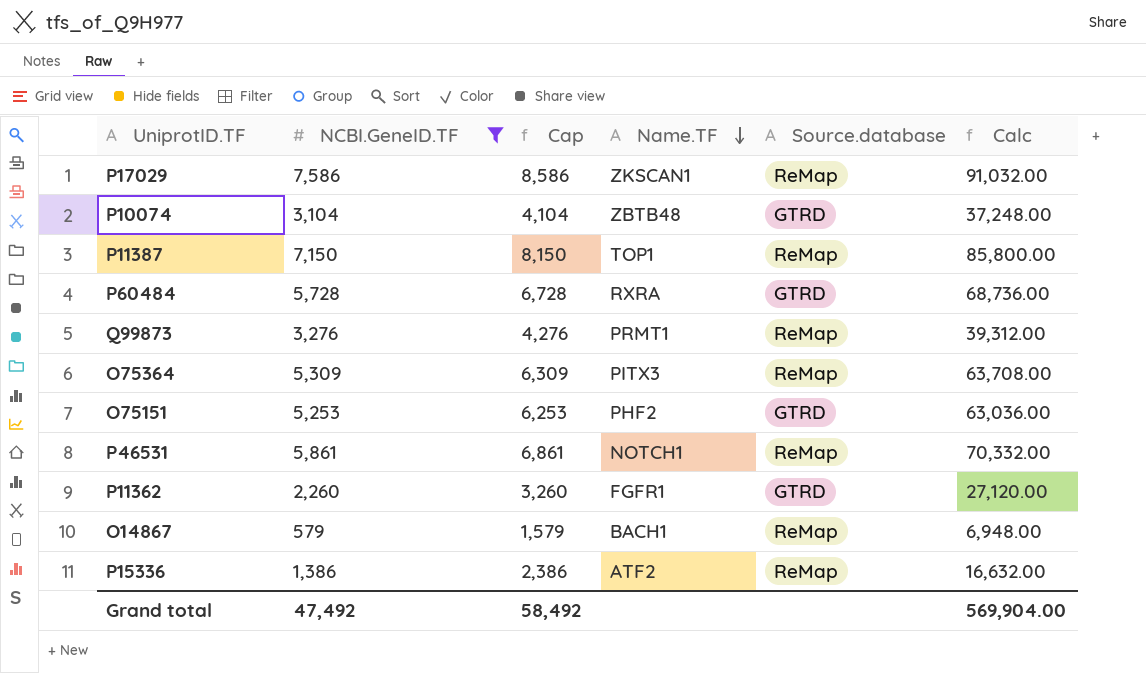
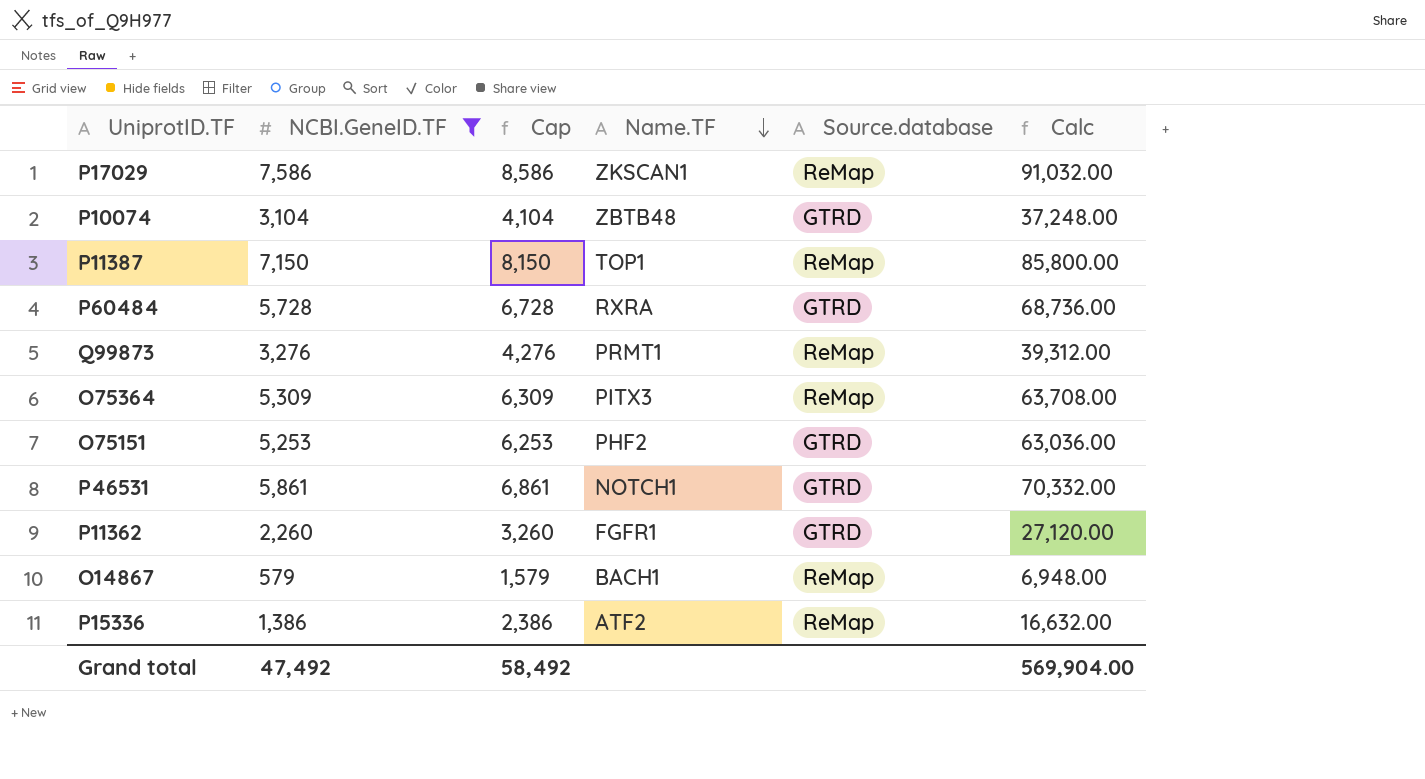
P46531 | Source.database: ReMap -> GTRD

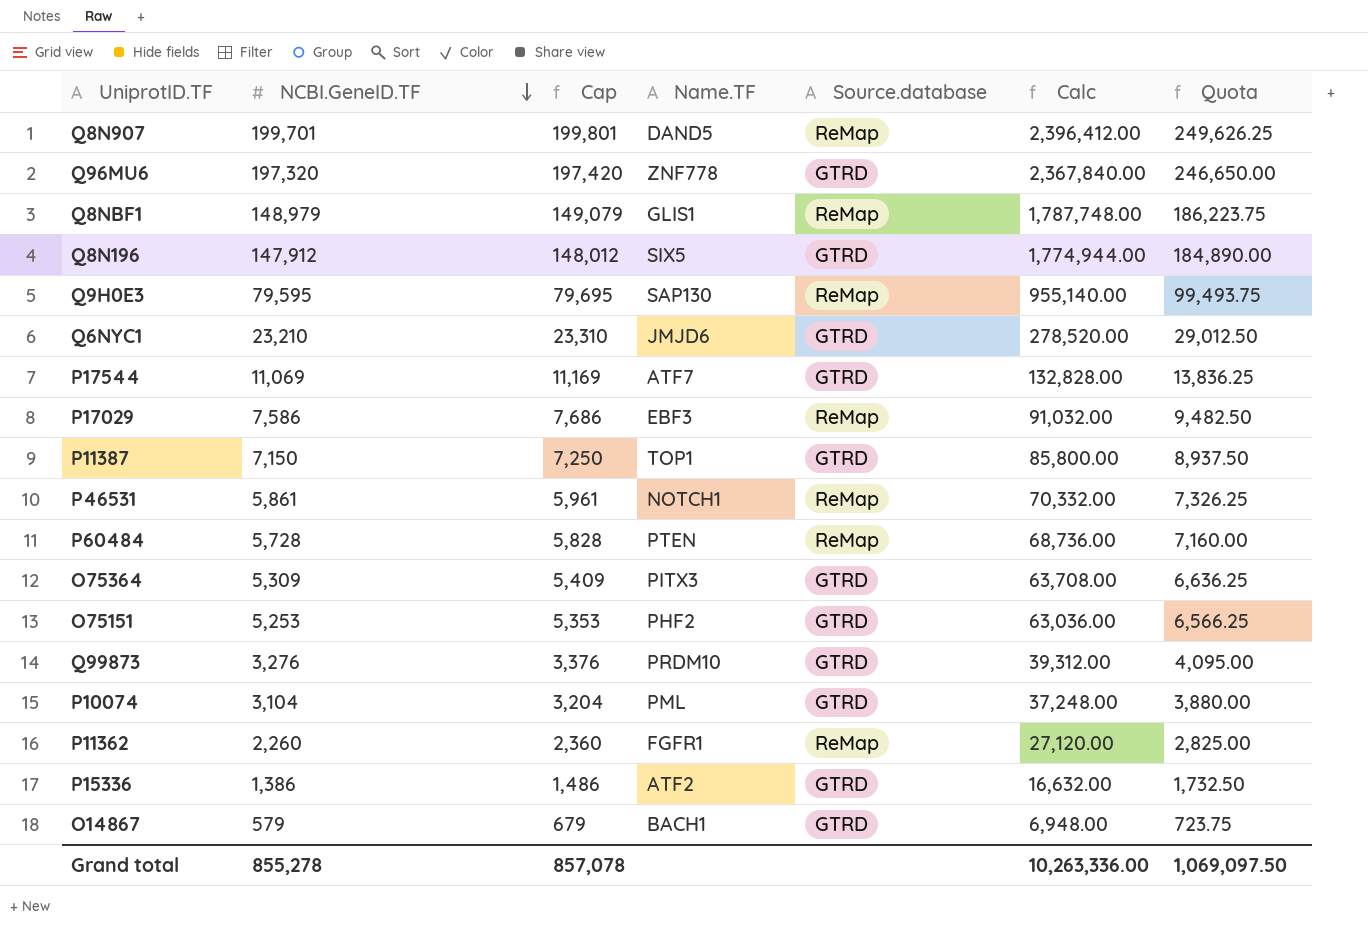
filter: NCBI.GeneID.TF <= 7,586 -> none
row order: Name.TF descending -> NCBI.GeneID.TF descending
column Cap | formula: [NCBI.GeneID.TF] + 1000 -> [NCBI.GeneID.TF] + 100
column Quota | formula: none -> [NCBI.GeneID.TF] * 1.25
P17029 | Name.TF: ZKSCAN1 -> EBF3
P11387 | Source.database: ReMap -> GTRD
P46531 | Source.database: GTRD -> ReMap
P60484 | Name.TF: RXRA -> PTEN
P60484 | Source.database: GTRD -> ReMap
O75364 | Source.database: ReMap -> GTRD
Q99873 | Name.TF: PRMT1 -> PRDM10
Q99873 | Source.database: ReMap -> GTRD
P10074 | Name.TF: ZBTB48 -> PML
P11362 | Source.database: GTRD -> ReMap
P15336 | Source.database: ReMap -> GTRD
O14867 | Source.database: ReMap -> GTRD
Grand total | NCBI.GeneID.TF: 47,492 -> 855,278
Grand total | Cap: 58,492 -> 857,078
Grand total | Calc: 569,904.00 -> 10,263,336.00

